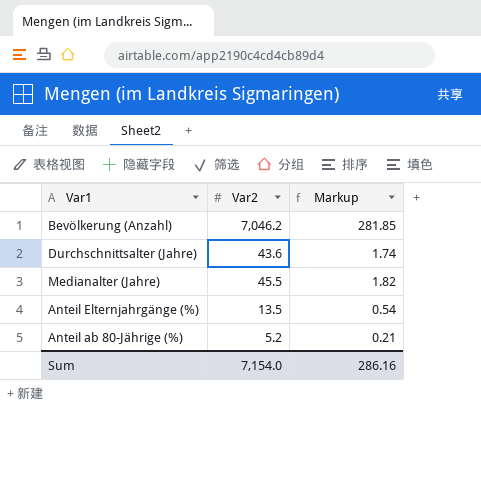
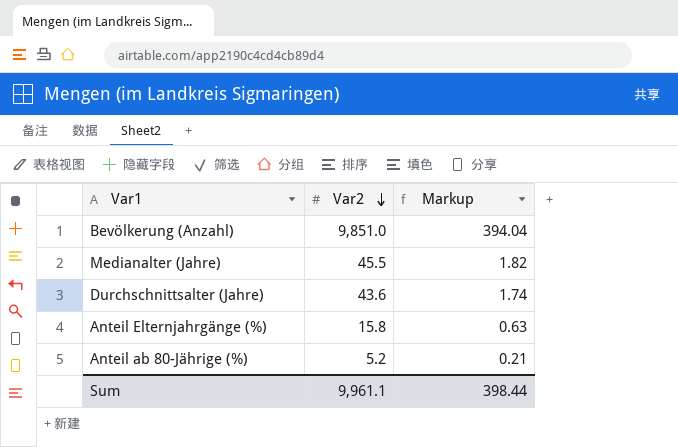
row order: none -> Var2 descending
Bevölkerung (Anzahl) | Var2: 7,046.2 -> 9,851.0
Bevölkerung (Anzahl) | Markup: 281.85 -> 394.04
Anteil Elternjahrgänge (%) | Var2: 13.5 -> 15.8
Anteil Elternjahrgänge (%) | Markup: 0.54 -> 0.63
Sum | Var2: 7,154.0 -> 9,961.1
Sum | Markup: 286.16 -> 398.44

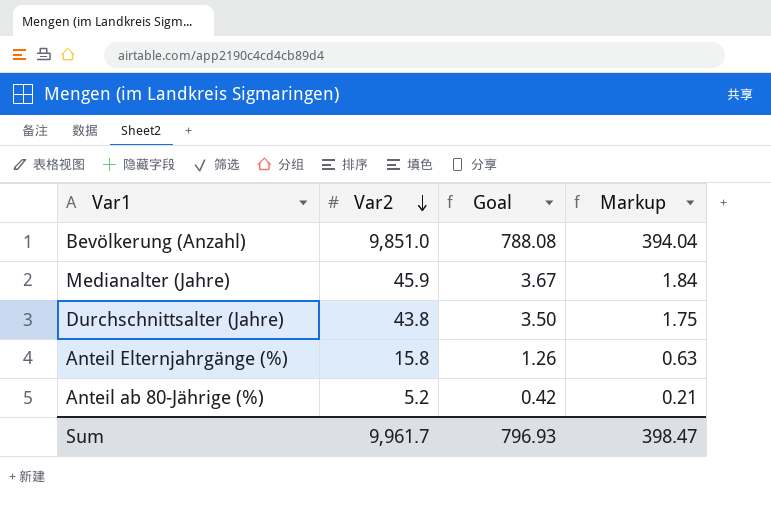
column Goal | formula: none -> [Var2] * 0.08
Medianalter (Jahre) | Var2: 45.5 -> 45.9
Medianalter (Jahre) | Markup: 1.82 -> 1.84
Durchschnittsalter (Jahre) | Var2: 43.6 -> 43.8
Durchschnittsalter (Jahre) | Markup: 1.74 -> 1.75
Sum | Var2: 9,961.1 -> 9,961.7
Sum | Markup: 398.44 -> 398.47

